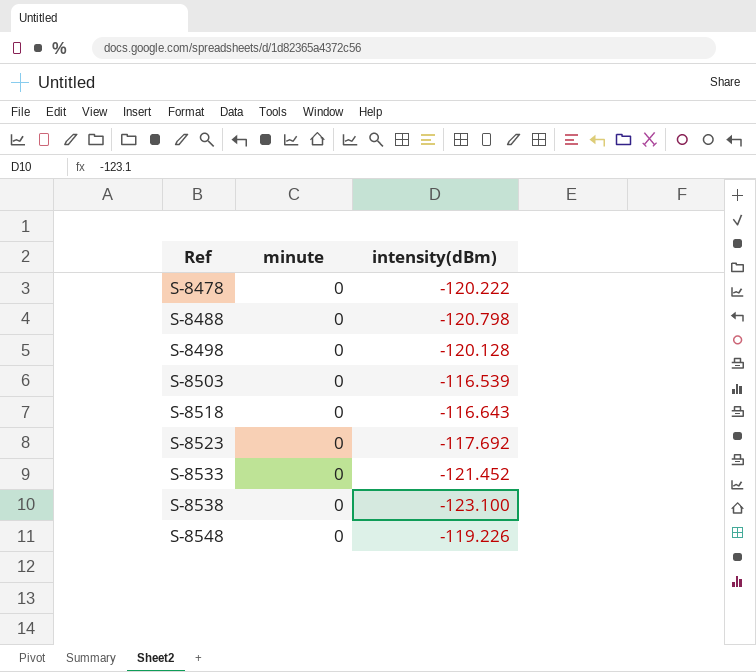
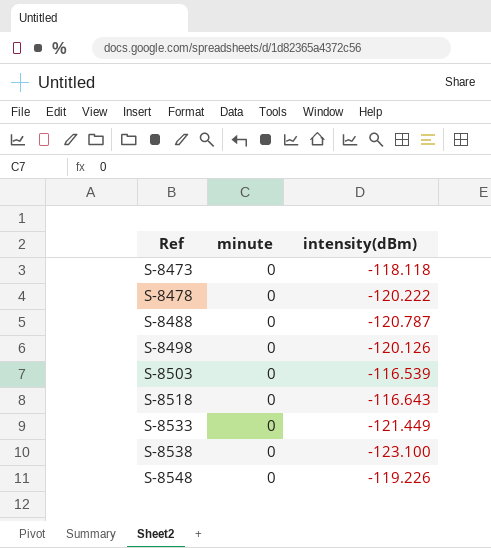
row S-8523: 0 | -117.692 -> none
row S-8473: none -> 0 | -118.118
S-8488 | intensity(dBm): -120.798 -> -120.787
S-8498 | intensity(dBm): -120.128 -> -120.126
S-8533 | intensity(dBm): -121.452 -> -121.449

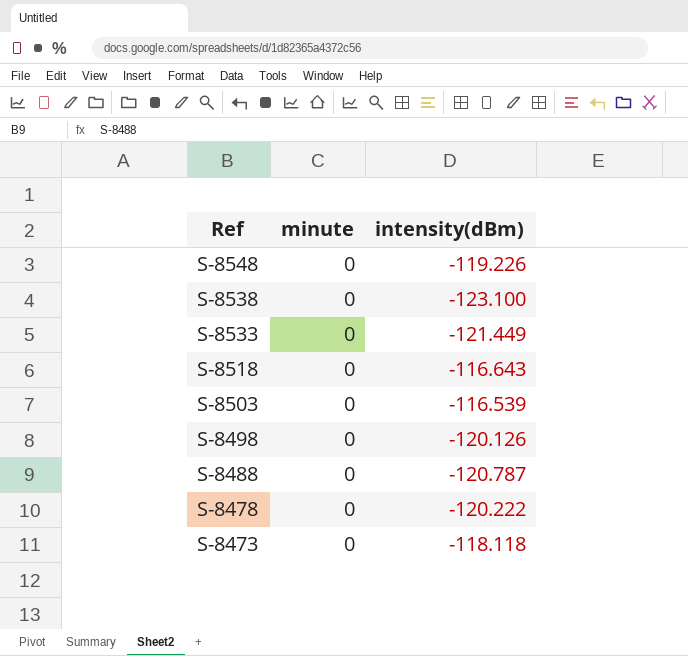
row order: Ref ascending -> Ref descending

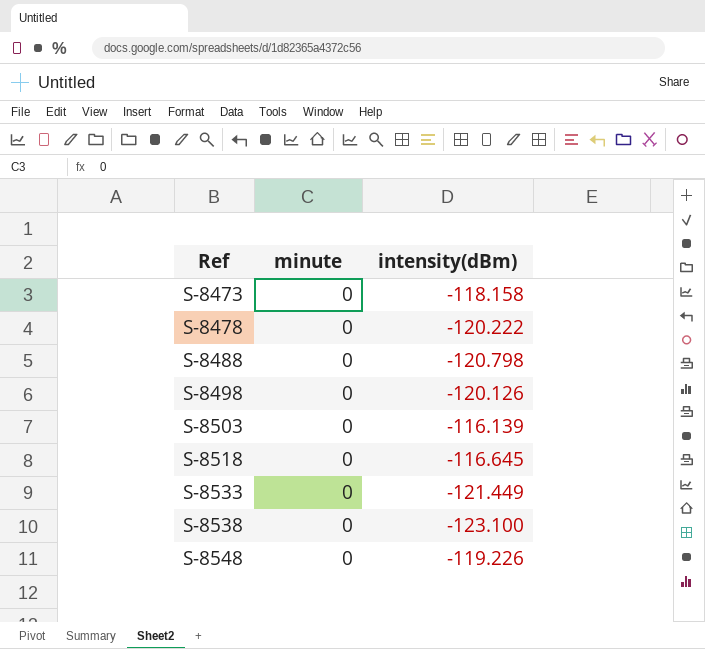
row order: Ref descending -> Ref ascending
S-8473 | intensity(dBm): -118.118 -> -118.158
S-8488 | intensity(dBm): -120.787 -> -120.798
S-8503 | intensity(dBm): -116.539 -> -116.139
S-8518 | intensity(dBm): -116.643 -> -116.645

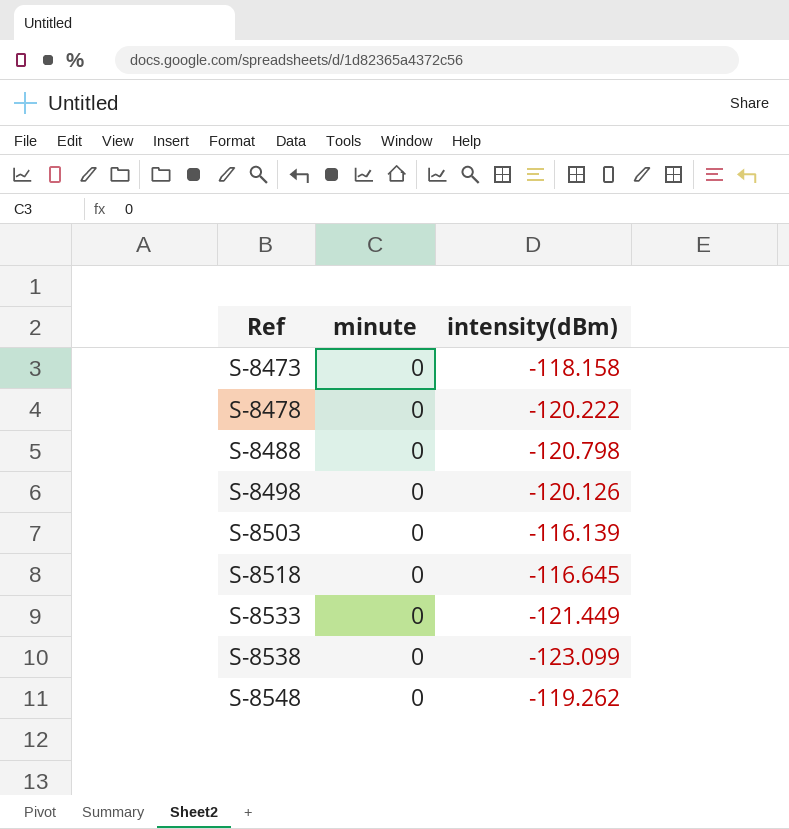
S-8538 | intensity(dBm): -123.100 -> -123.099
S-8548 | intensity(dBm): -119.226 -> -119.262

